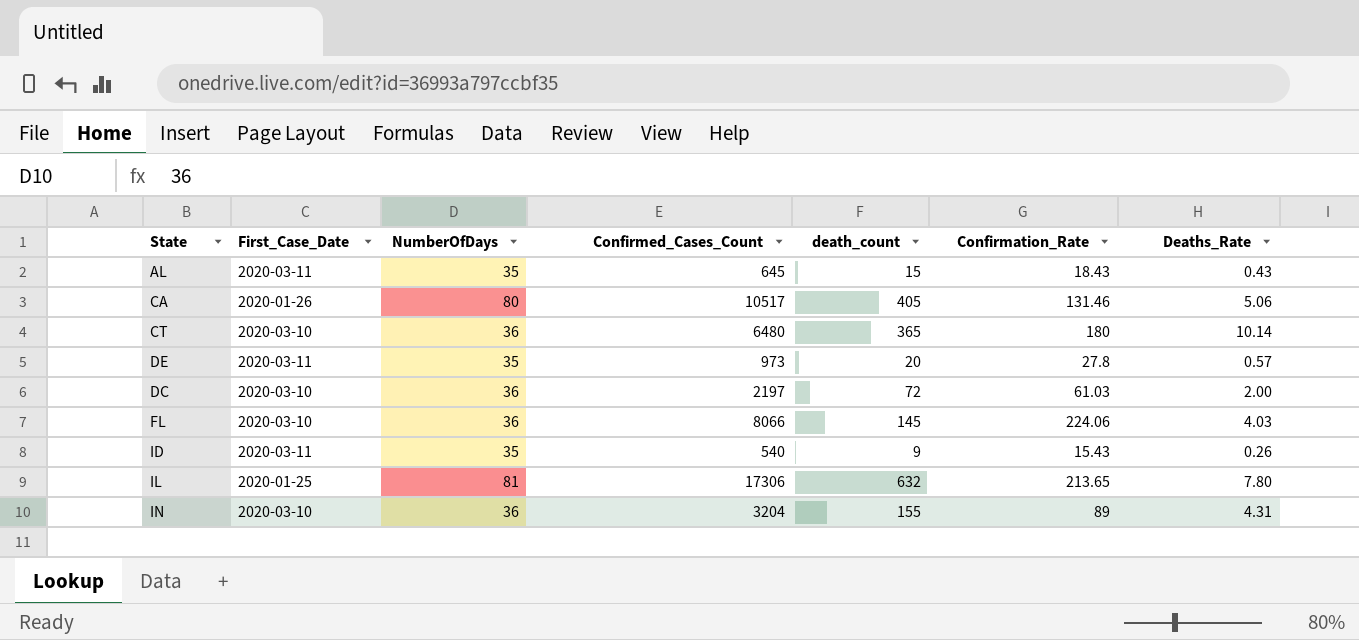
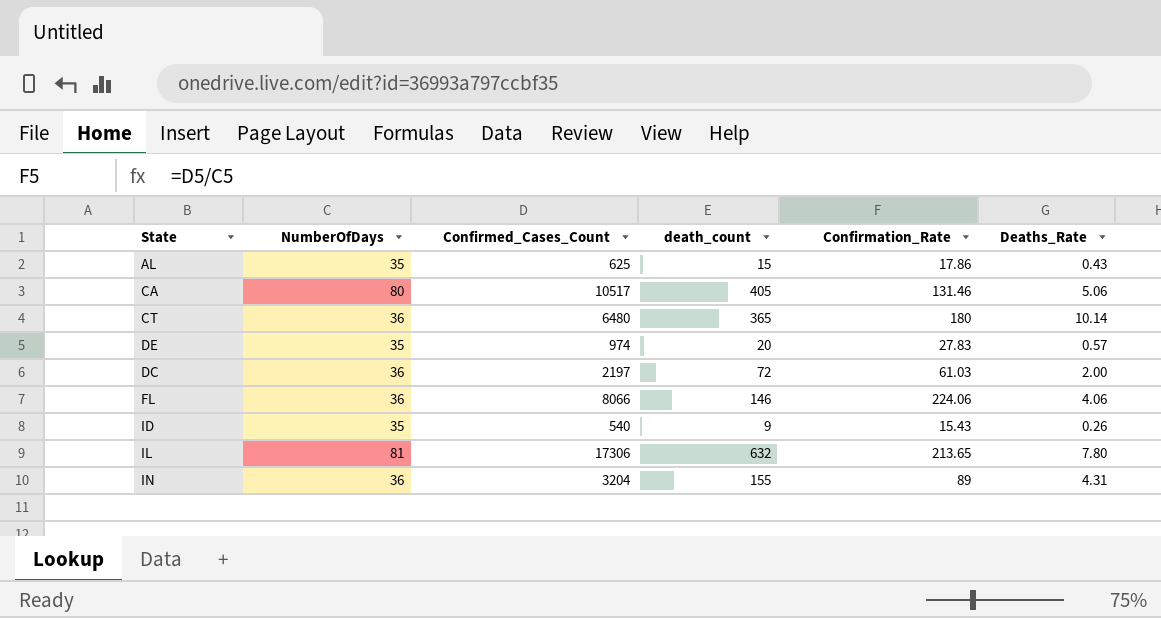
column First_Case_Date | position: 2 -> none
AL | Confirmed_Cases_Count: 645 -> 625
AL | Confirmation_Rate: 18.43 -> 17.86
DE | Confirmed_Cases_Count: 973 -> 974
DE | Confirmation_Rate: 27.8 -> 27.83
FL | death_count: 145 -> 146
FL | Deaths_Rate: 4.03 -> 4.06

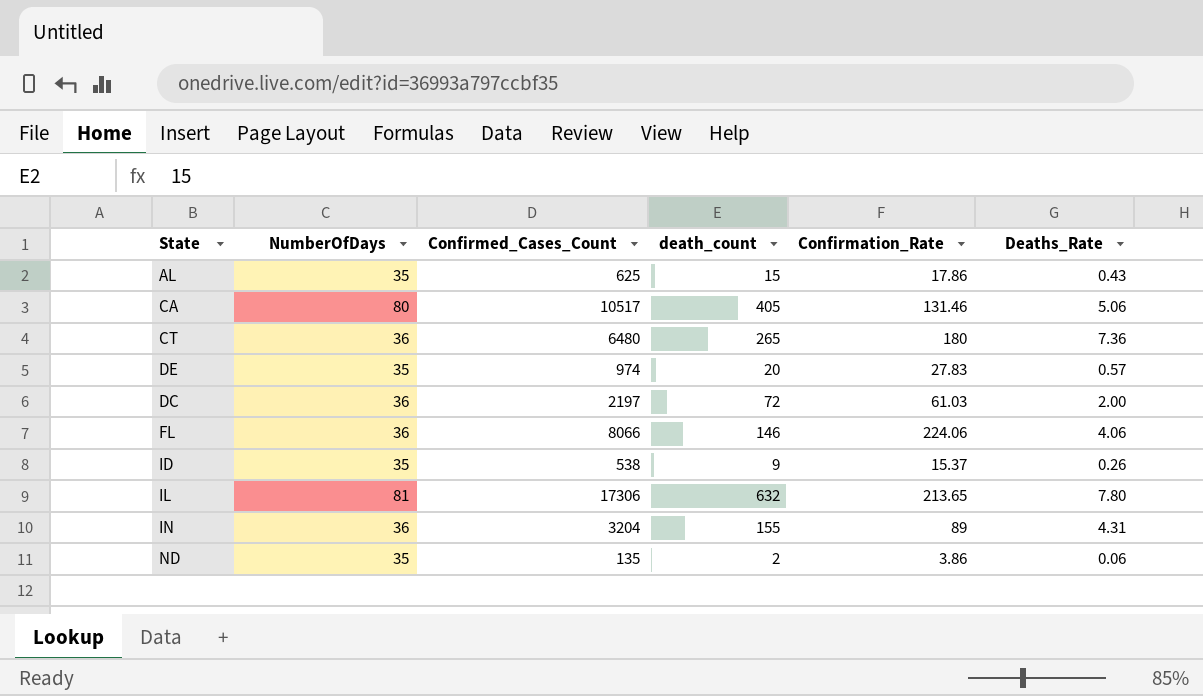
CT | death_count: 365 -> 265
CT | Deaths_Rate: 10.14 -> 7.36
ID | Confirmed_Cases_Count: 540 -> 538
ID | Confirmation_Rate: 15.43 -> 15.37
row ND: none -> 35 | 135 | 2 | 3.86 | 0.06

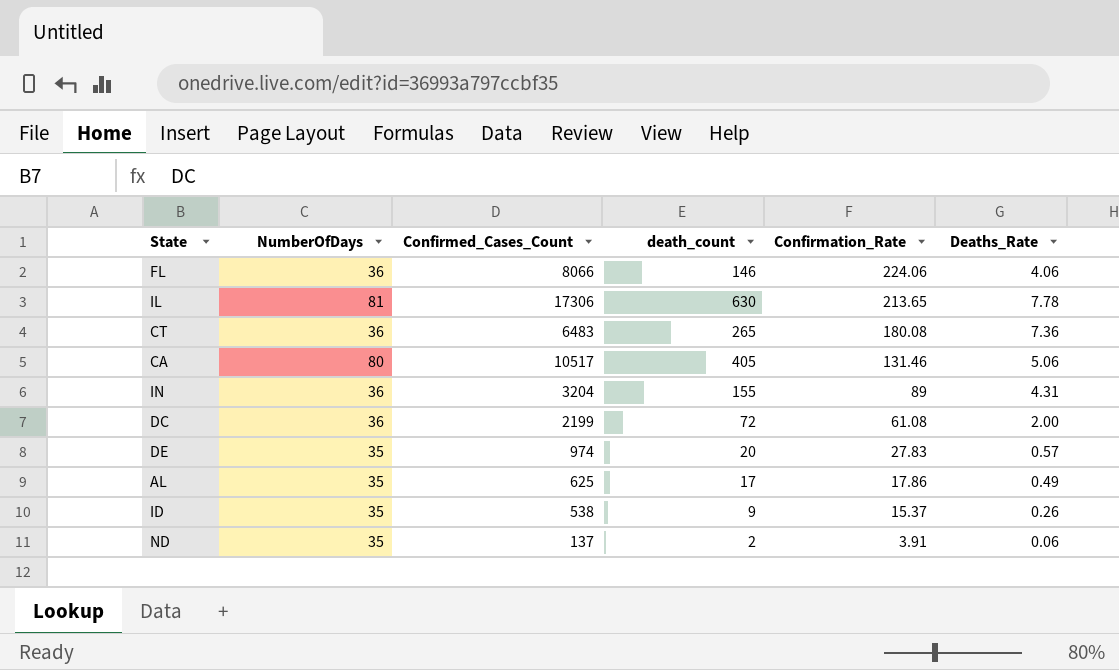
row order: none -> Confirmation_Rate descending
IL | death_count: 632 -> 630
IL | Deaths_Rate: 7.80 -> 7.78
CT | Confirmed_Cases_Count: 6480 -> 6483
CT | Confirmation_Rate: 180 -> 180.08
DC | Confirmed_Cases_Count: 2197 -> 2199
DC | Confirmation_Rate: 61.03 -> 61.08
AL | death_count: 15 -> 17
AL | Deaths_Rate: 0.43 -> 0.49
ND | Confirmed_Cases_Count: 135 -> 137
ND | Confirmation_Rate: 3.86 -> 3.91

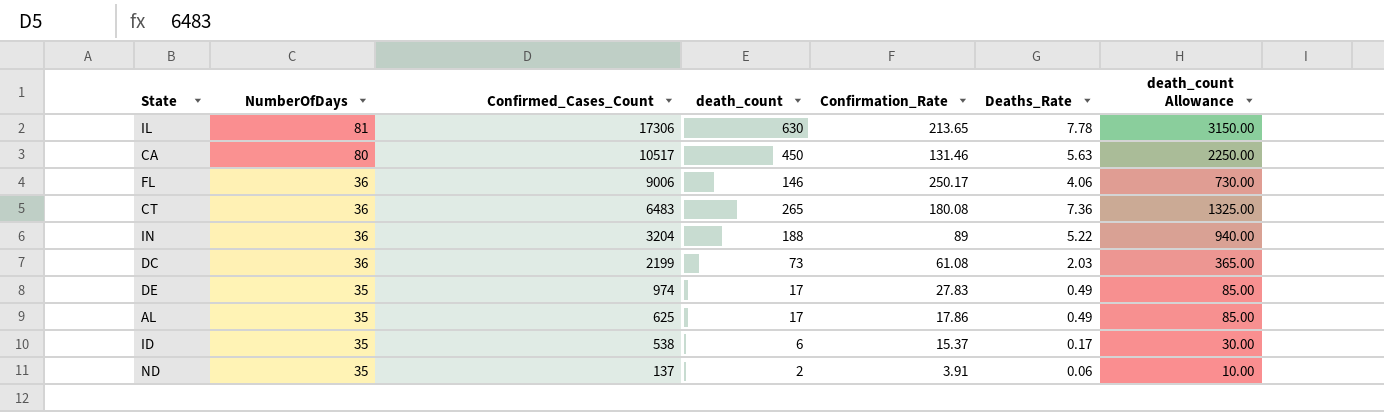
row order: Confirmation_Rate descending -> NumberOfDays descending
column death_count Allowance | formula: none -> [death_count] * 5
CA | death_count: 405 -> 450
CA | Deaths_Rate: 5.06 -> 5.63
FL | Confirmed_Cases_Count: 8066 -> 9006
FL | Confirmation_Rate: 224.06 -> 250.17
IN | death_count: 155 -> 188
IN | Deaths_Rate: 4.31 -> 5.22
DC | death_count: 72 -> 73
DC | Deaths_Rate: 2.00 -> 2.03
DE | death_count: 20 -> 17
DE | Deaths_Rate: 0.57 -> 0.49
ID | death_count: 9 -> 6
ID | Deaths_Rate: 0.26 -> 0.17

